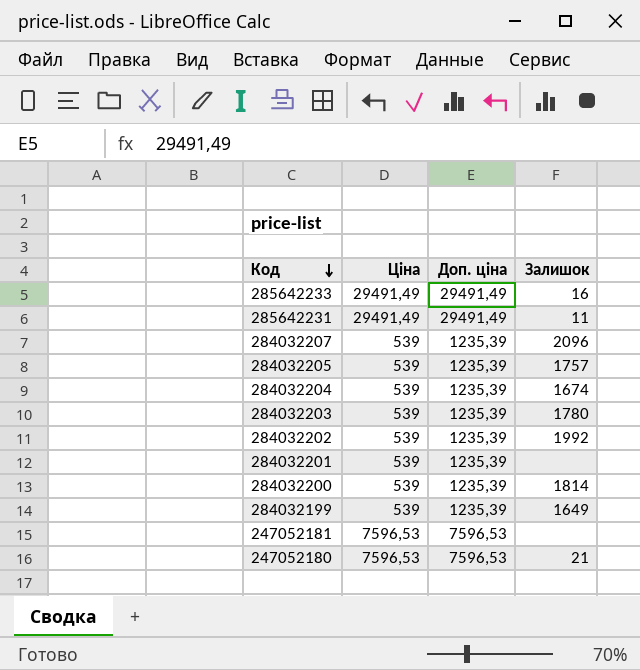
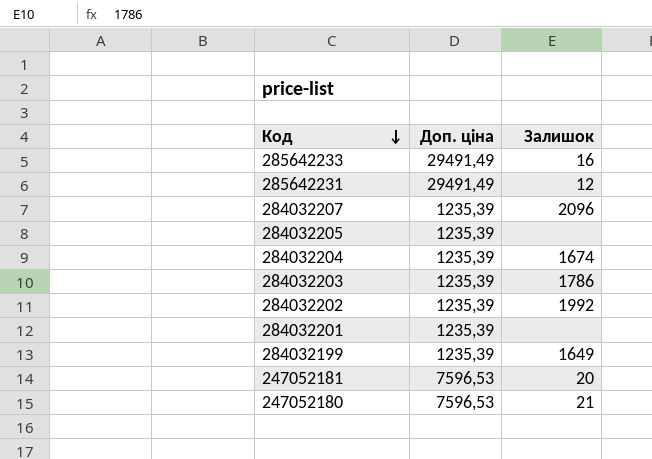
column Ціна | position: 2 -> none
row 284032200: 539 | 1235,39 | 1814 -> none
285642231 | Залишок: 11 -> 12
284032205 | Залишок: 1757 -> none
284032203 | Залишок: 1780 -> 1786
247052181 | Залишок: none -> 20

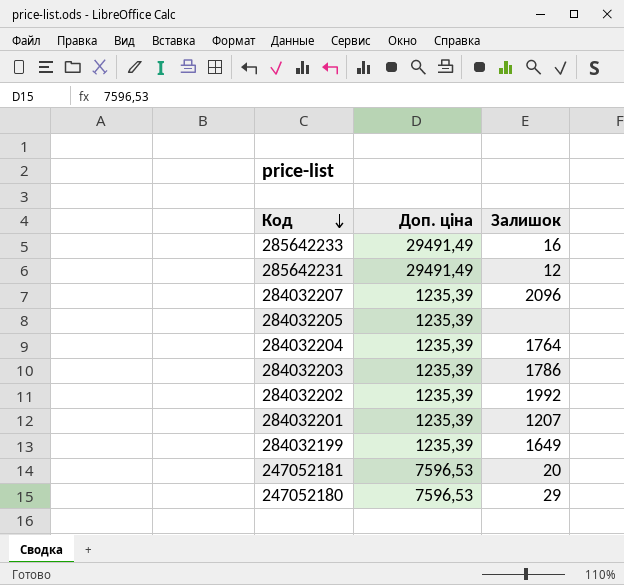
284032204 | Залишок: 1674 -> 1764
284032201 | Залишок: none -> 1207
247052180 | Залишок: 21 -> 29

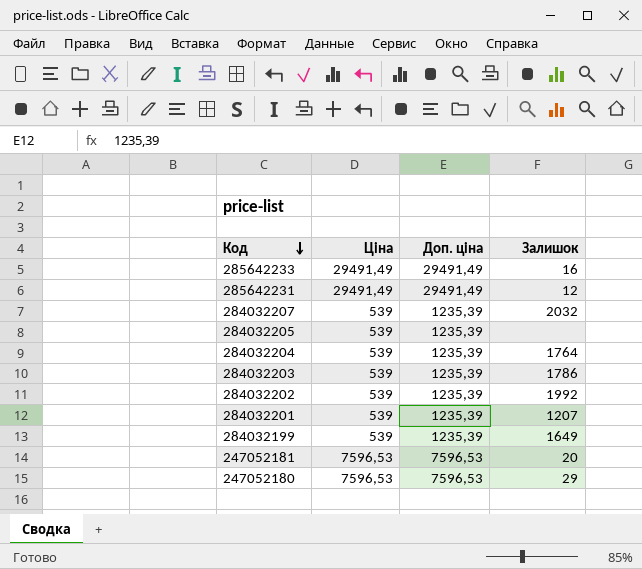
column Ціна | position: none -> 2
284032207 | Залишок: 2096 -> 2032

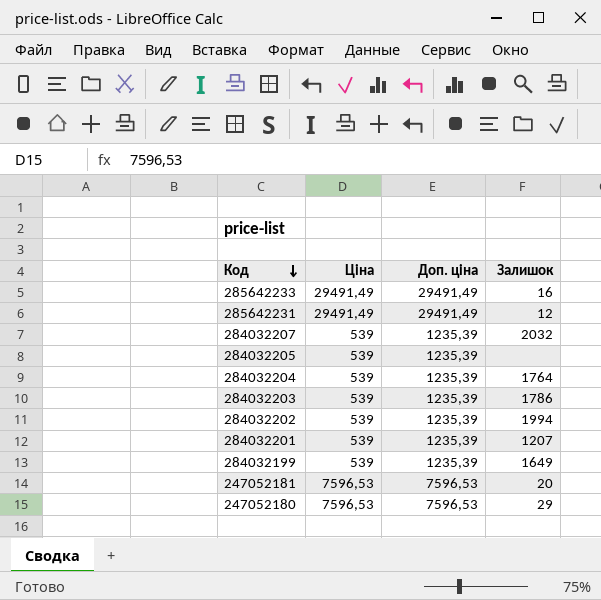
284032202 | Залишок: 1992 -> 1994

